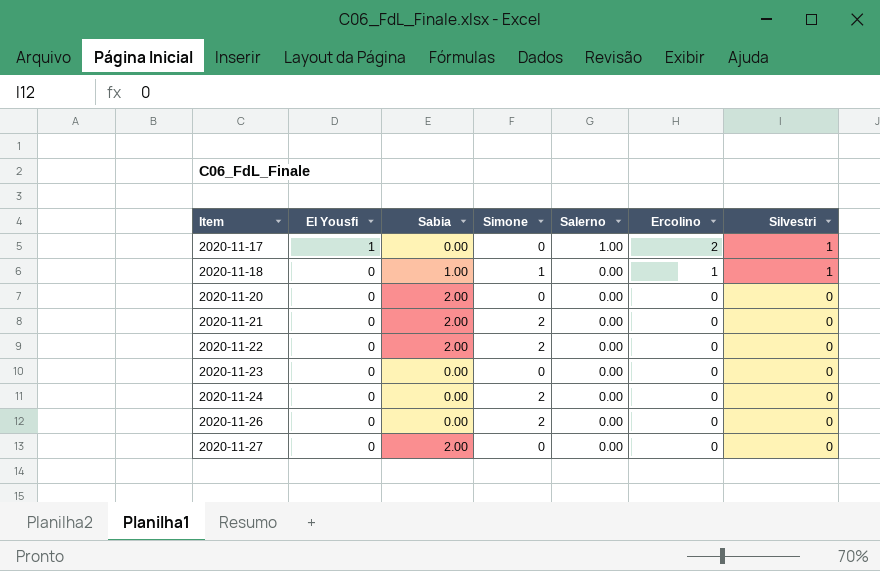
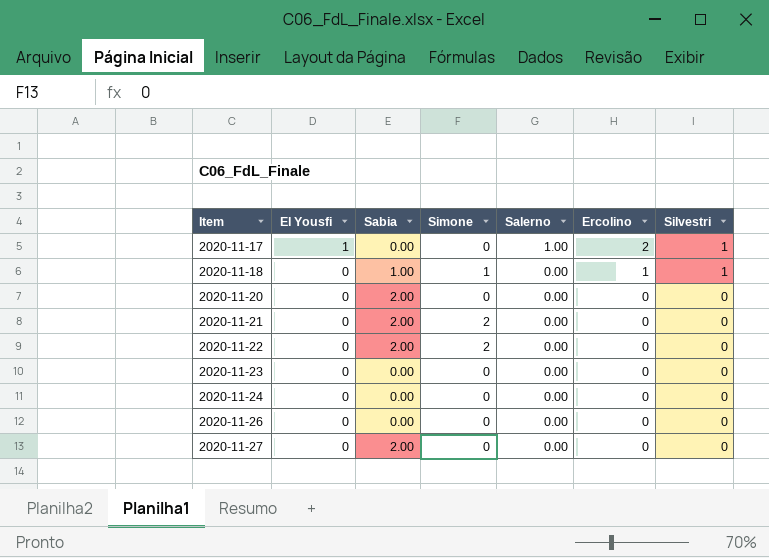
2020-11-24 | Simone: 2 -> 0
2020-11-26 | Simone: 2 -> 0

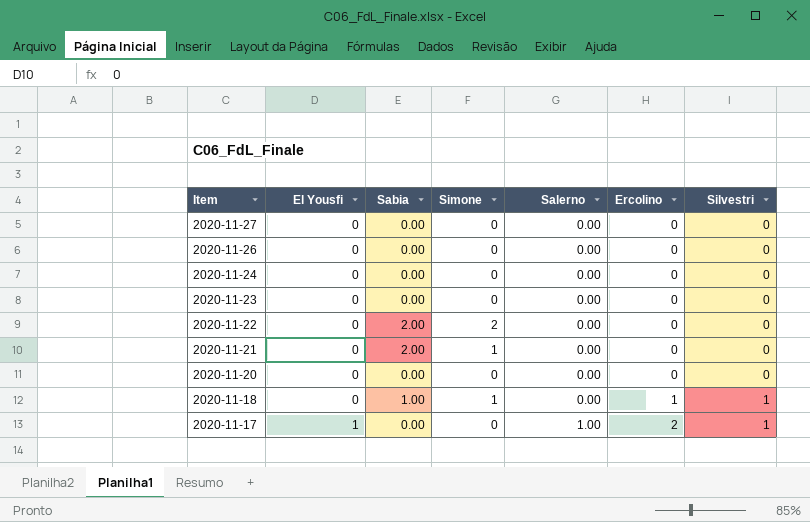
row order: Item ascending -> Item descending
2020-11-27 | Sabia: 2.00 -> 0.00
2020-11-21 | Simone: 2 -> 1
2020-11-20 | Sabia: 2.00 -> 0.00

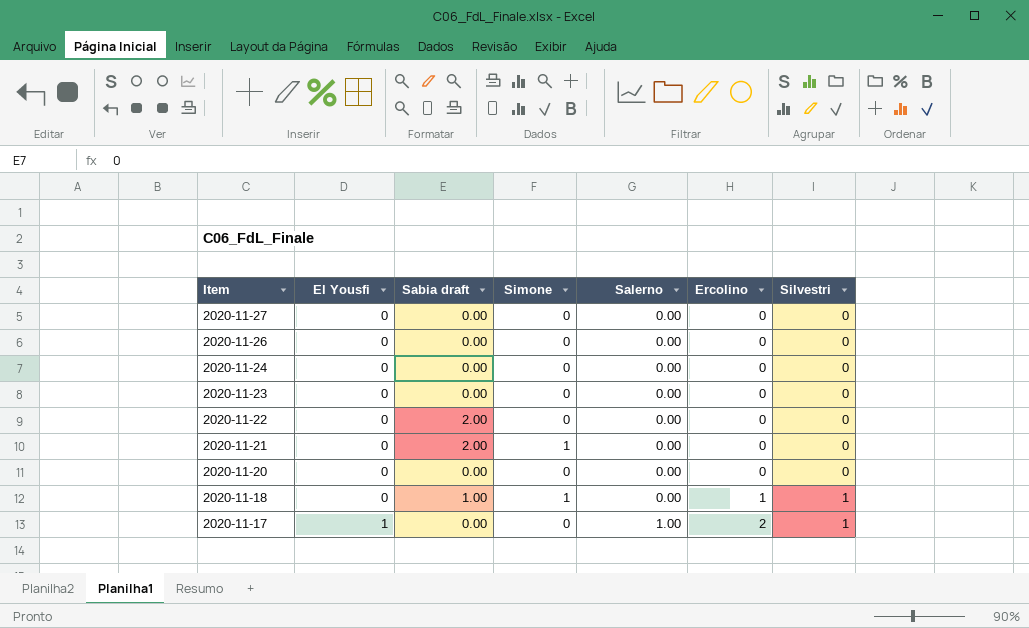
column name: Sabia -> Sabia draft
2020-11-22 | Simone: 2 -> 0

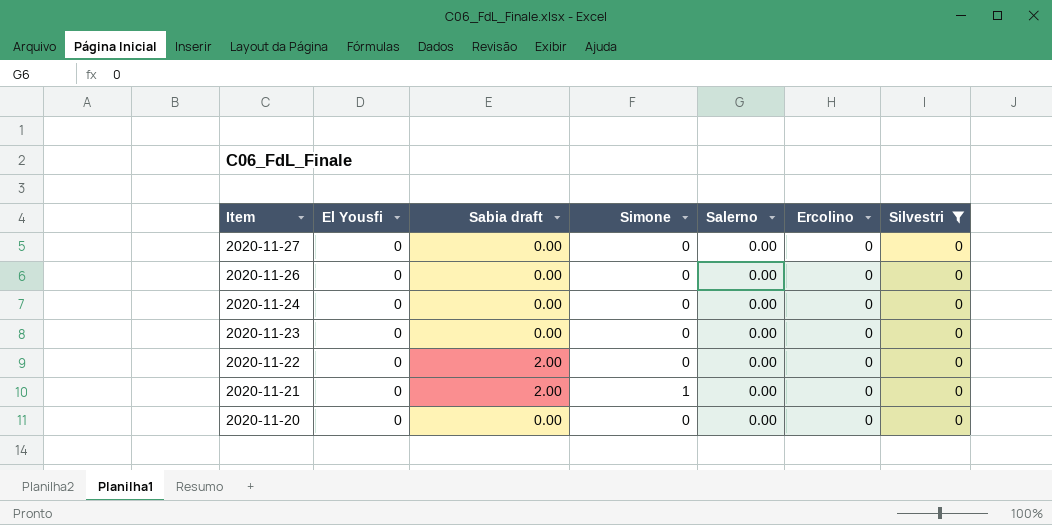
filter: none -> Silvestri = 0

